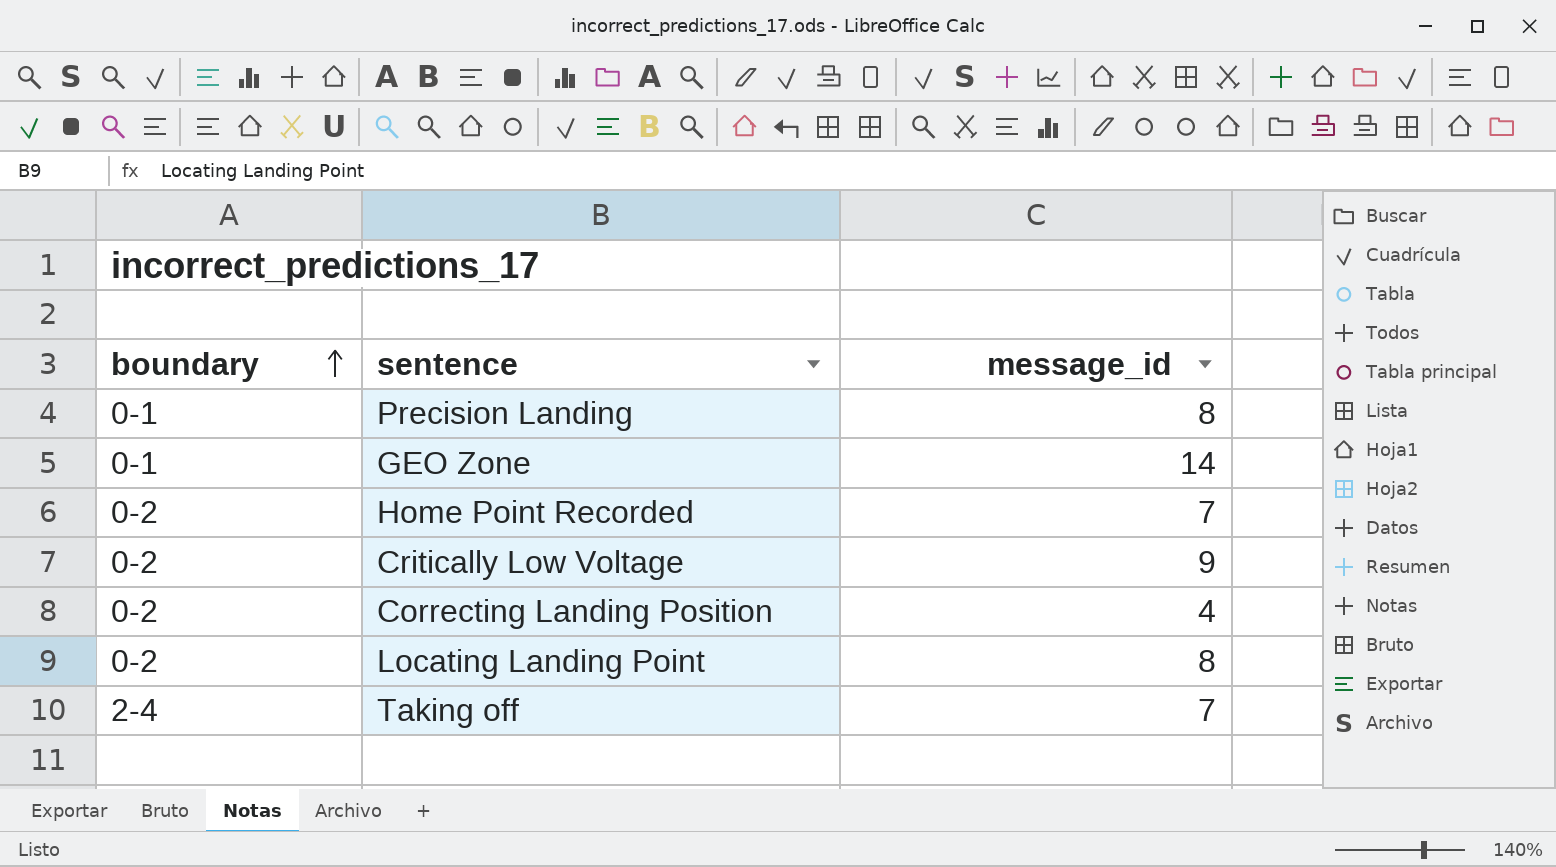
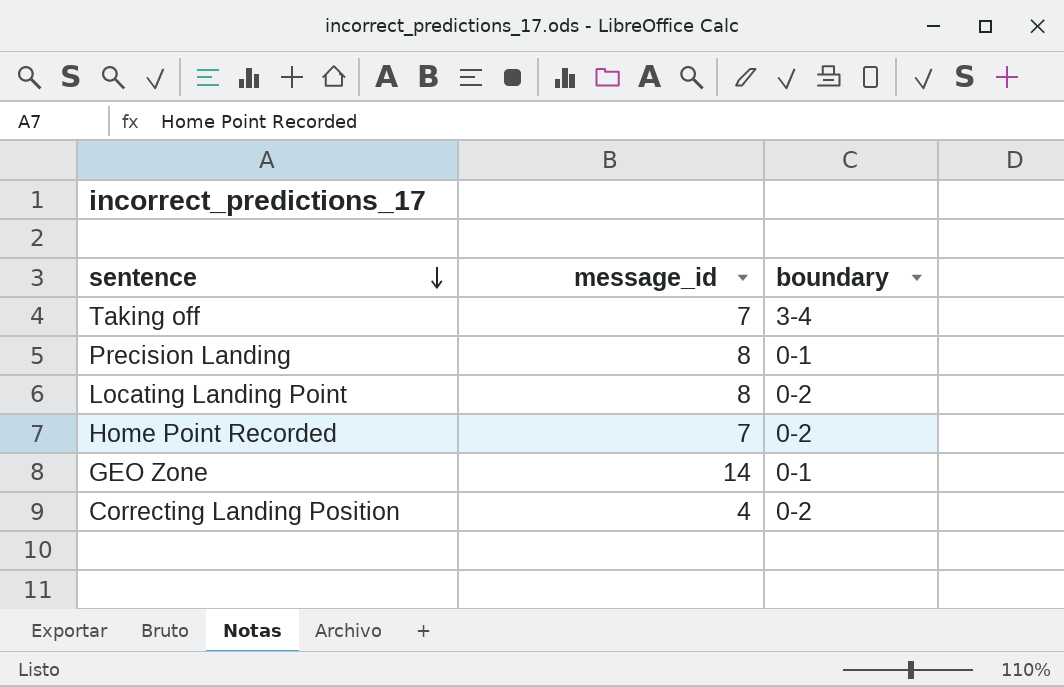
row order: boundary ascending -> sentence descending
column boundary | position: 1 -> 3
row Critically Low Voltage: 0-2 | 9 -> none
Taking off | boundary: 2-4 -> 3-4

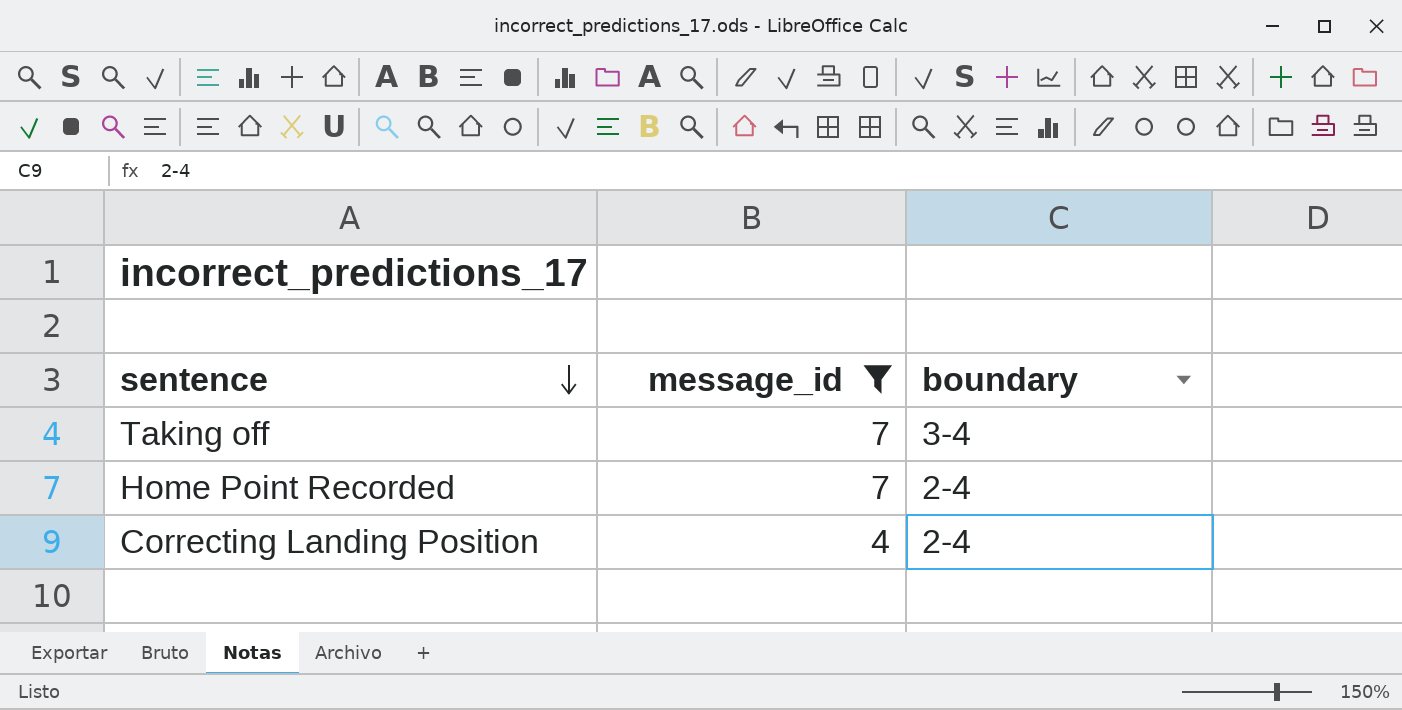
filter: none -> message_id <= 7
Home Point Recorded | boundary: 0-2 -> 2-4
Correcting Landing Position | boundary: 0-2 -> 2-4

